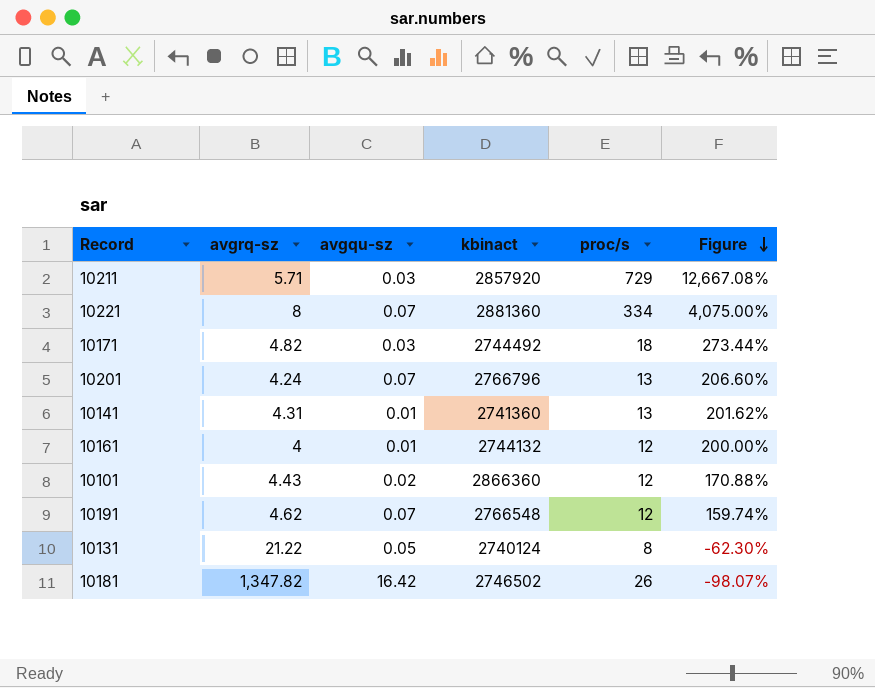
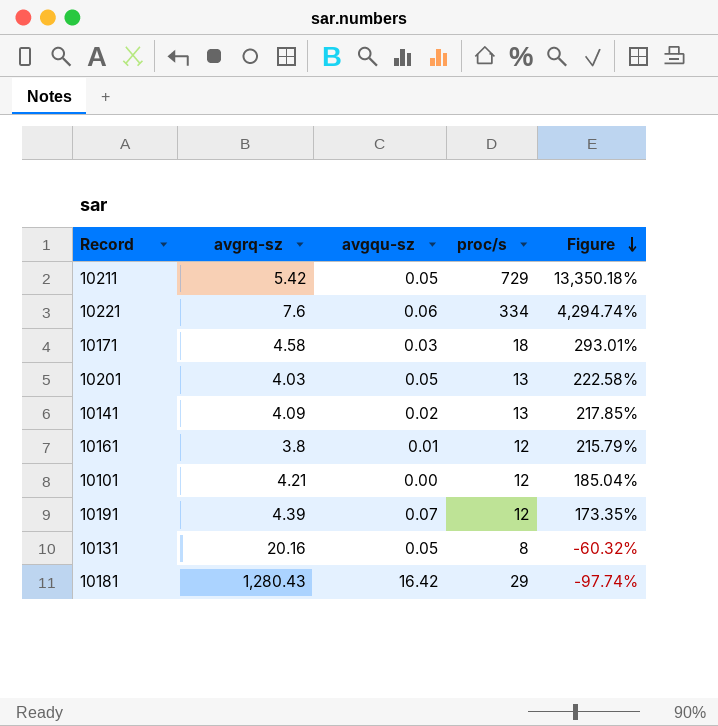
column kbinact | position: 4 -> none
10211 | avgrq-sz: 5.71 -> 5.42
10211 | avgqu-sz: 0.03 -> 0.05
10211 | Figure: 12,667.08% -> 13,350.18%
10221 | avgrq-sz: 8 -> 7.6
10221 | avgqu-sz: 0.07 -> 0.06
10221 | Figure: 4,075.00% -> 4,294.74%
10171 | avgrq-sz: 4.82 -> 4.58
10171 | Figure: 273.44% -> 293.01%
10201 | avgrq-sz: 4.24 -> 4.03
10201 | avgqu-sz: 0.07 -> 0.05
10201 | Figure: 206.60% -> 222.58%
10141 | avgrq-sz: 4.31 -> 4.09
10141 | avgqu-sz: 0.01 -> 0.02
10141 | Figure: 201.62% -> 217.85%
10161 | avgrq-sz: 4 -> 3.8
10161 | Figure: 200.00% -> 215.79%
10101 | avgrq-sz: 4.43 -> 4.21
10101 | avgqu-sz: 0.02 -> 0.00
10101 | Figure: 170.88% -> 185.04%
10191 | avgrq-sz: 4.62 -> 4.39
10191 | Figure: 159.74% -> 173.35%
10131 | avgrq-sz: 21.22 -> 20.16
10131 | Figure: -62.30% -> -60.32%
10181 | avgrq-sz: 1,347.82 -> 1,280.43
10181 | proc/s: 26 -> 29
10181 | Figure: -98.07% -> -97.74%

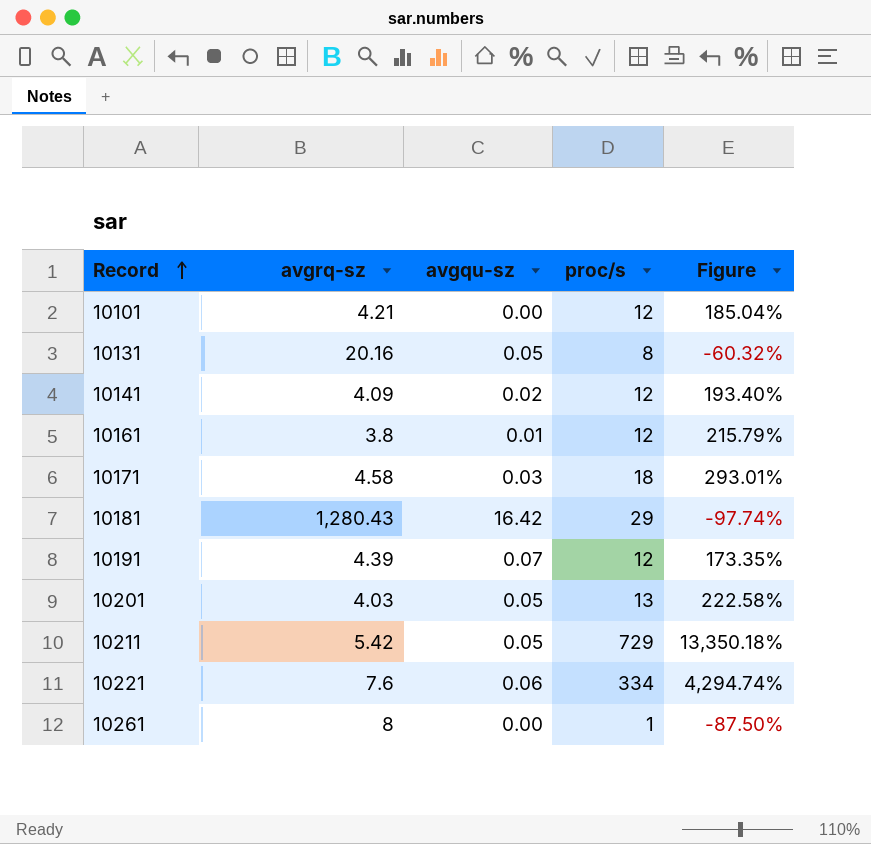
row order: Figure descending -> Record ascending
10141 | proc/s: 13 -> 12
10141 | Figure: 217.85% -> 193.40%
row 10261: none -> 8 | 0.00 | 1 | -87.50%

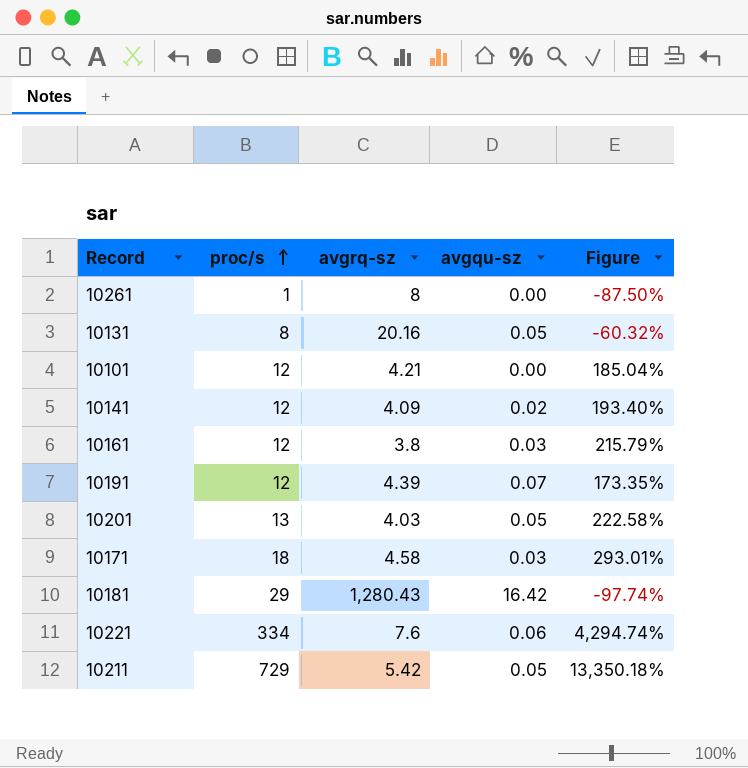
row order: Record ascending -> proc/s ascending
column proc/s | position: 4 -> 2
10161 | avgqu-sz: 0.01 -> 0.03

